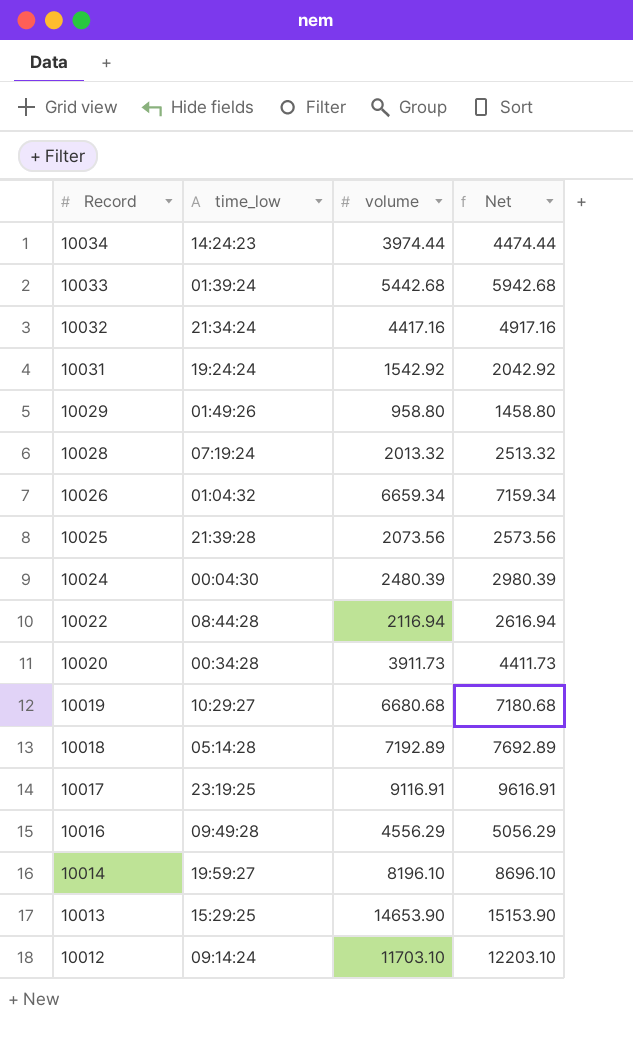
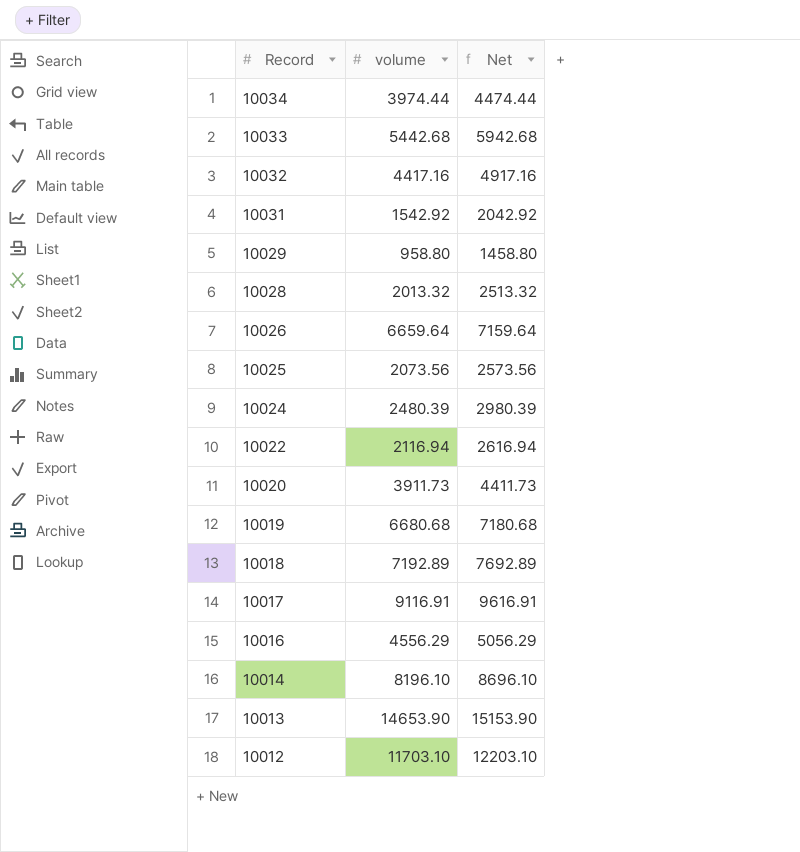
column time_low | position: 2 -> none
10026 | volume: 6659.34 -> 6659.64
10026 | Net: 7159.34 -> 7159.64

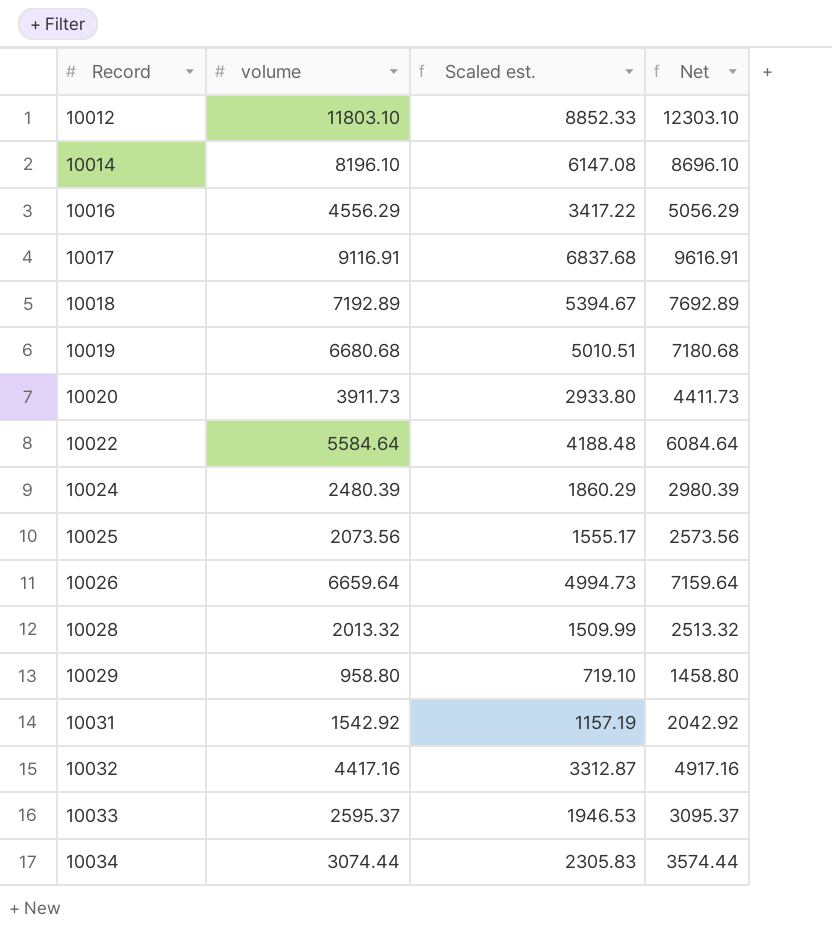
row order: Record descending -> Record ascending
column Scaled est. | formula: none -> [volume] * 0.75
row 10013: 14653.90 | 15153.90 -> none
10012 | volume: 11703.10 -> 11803.10
10012 | Net: 12203.10 -> 12303.10
10022 | volume: 2116.94 -> 5584.64
10022 | Net: 2616.94 -> 6084.64
10033 | volume: 5442.68 -> 2595.37
10033 | Net: 5942.68 -> 3095.37
10034 | volume: 3974.44 -> 3074.44
10034 | Net: 4474.44 -> 3574.44

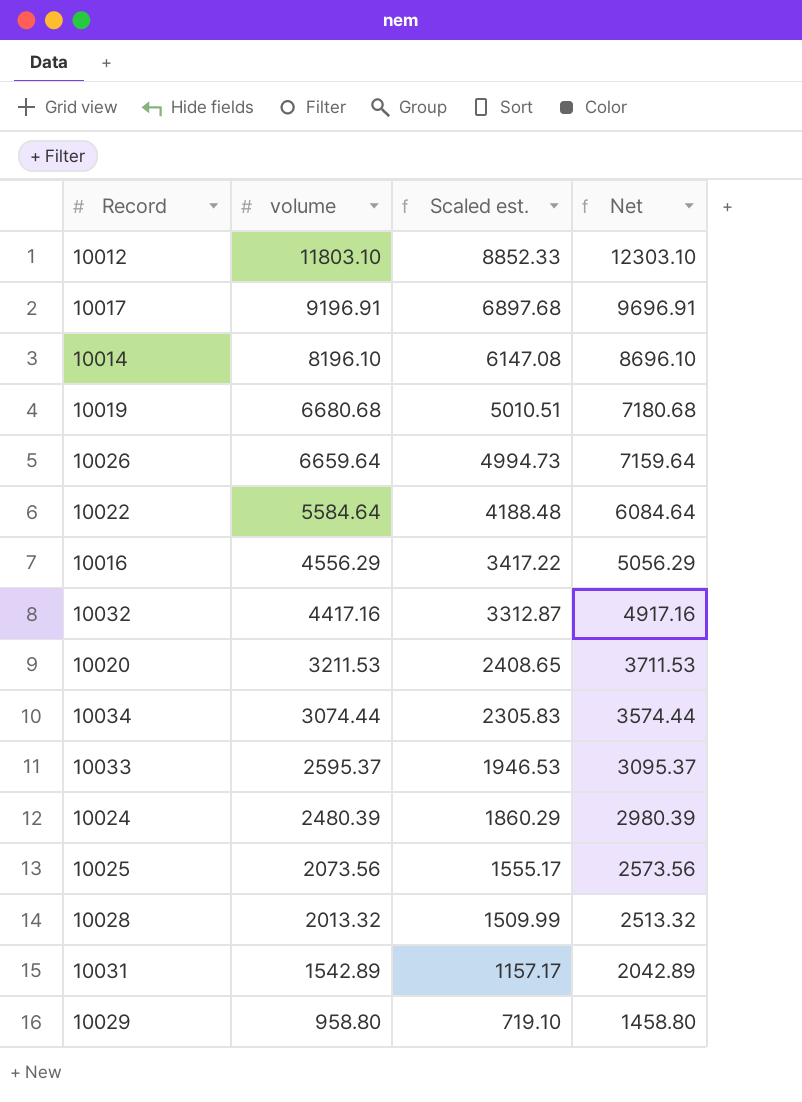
row order: Record ascending -> volume descending
row 10018: 7192.89 | 5394.67 | 7692.89 -> none
10017 | volume: 9116.91 -> 9196.91
10017 | Scaled est.: 6837.68 -> 6897.68
10017 | Net: 9616.91 -> 9696.91
10020 | volume: 3911.73 -> 3211.53
10020 | Scaled est.: 2933.80 -> 2408.65
10020 | Net: 4411.73 -> 3711.53
10031 | volume: 1542.92 -> 1542.89
10031 | Scaled est.: 1157.19 -> 1157.17
10031 | Net: 2042.92 -> 2042.89

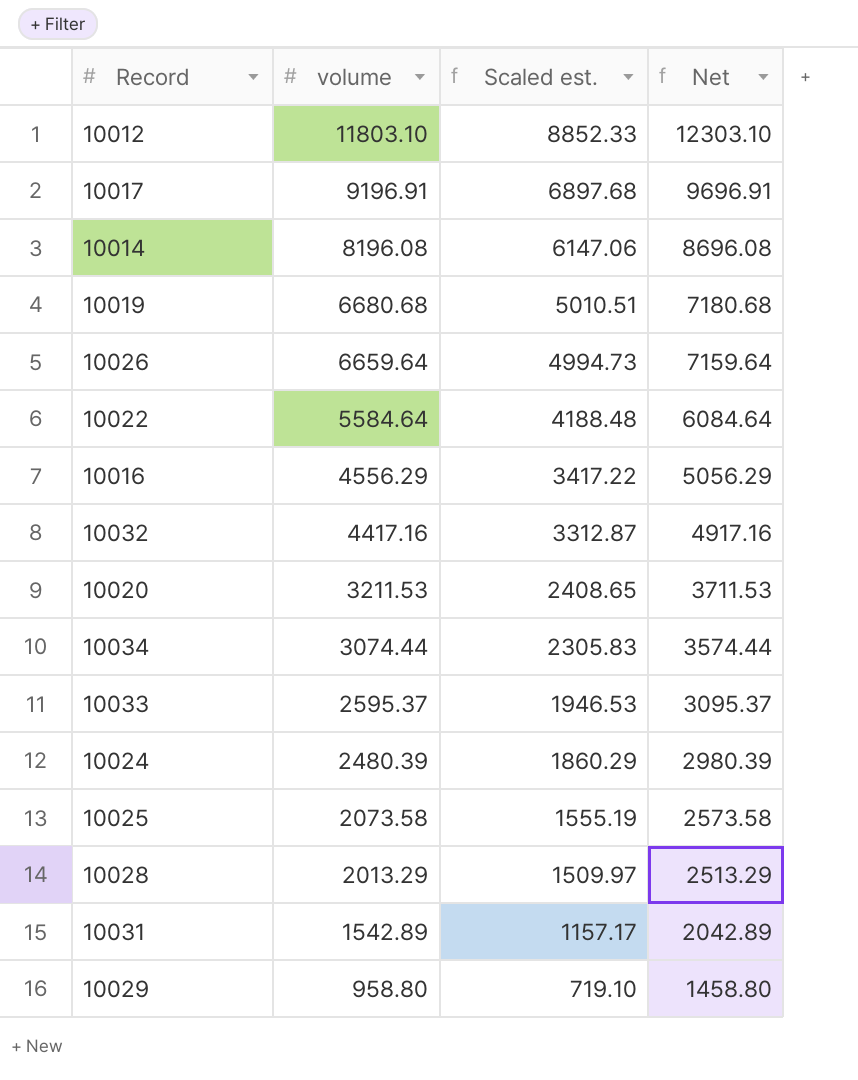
10014 | volume: 8196.10 -> 8196.08
10014 | Scaled est.: 6147.08 -> 6147.06
10014 | Net: 8696.10 -> 8696.08
10025 | volume: 2073.56 -> 2073.58
10025 | Scaled est.: 1555.17 -> 1555.19
10025 | Net: 2573.56 -> 2573.58
10028 | volume: 2013.32 -> 2013.29
10028 | Scaled est.: 1509.99 -> 1509.97
10028 | Net: 2513.32 -> 2513.29

